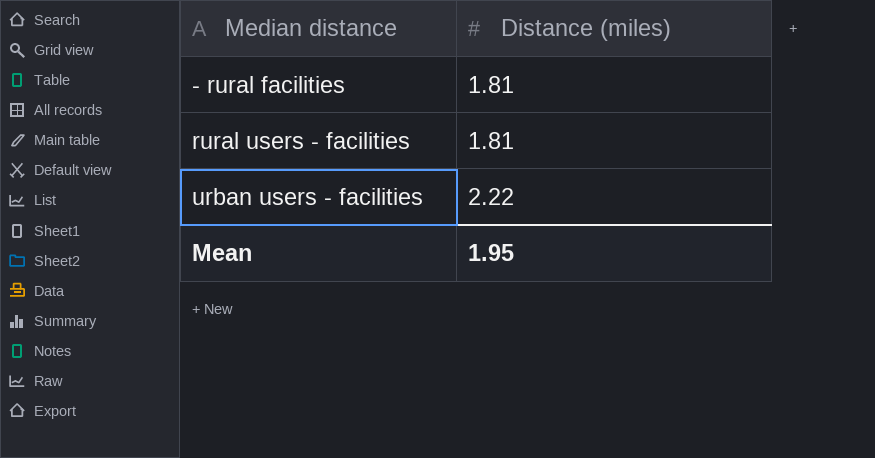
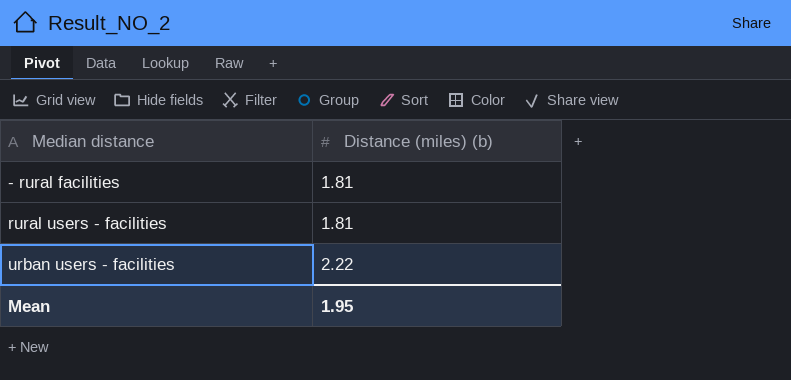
column name: Distance (miles) -> Distance (miles) (b)

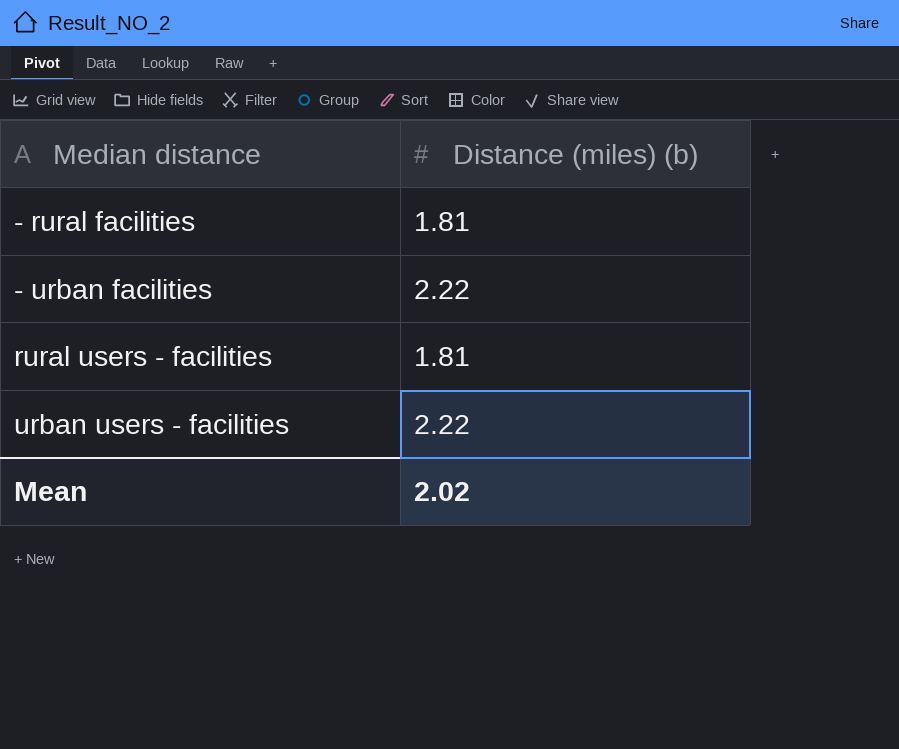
row - urban facilities: none -> 2.22
Mean | Distance (miles) (b): 1.95 -> 2.02

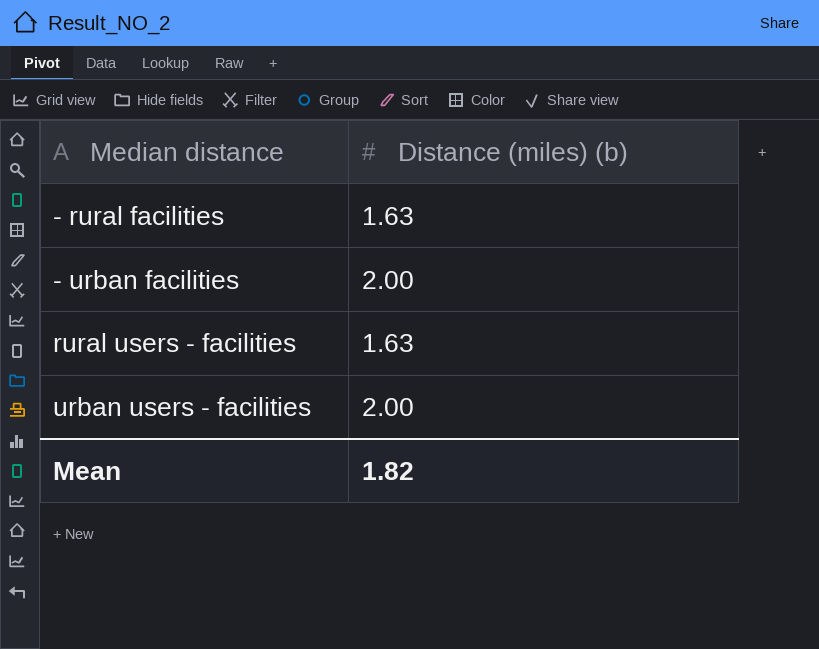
- rural facilities | Distance (miles) (b): 1.81 -> 1.63
- urban facilities | Distance (miles) (b): 2.22 -> 2.00
rural users - facilities | Distance (miles) (b): 1.81 -> 1.63
urban users - facilities | Distance (miles) (b): 2.22 -> 2.00
Mean | Distance (miles) (b): 2.02 -> 1.82

